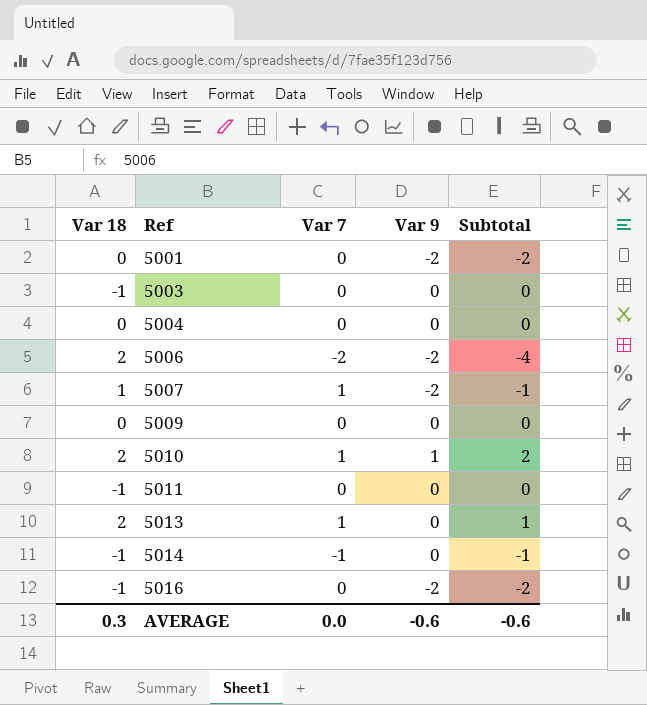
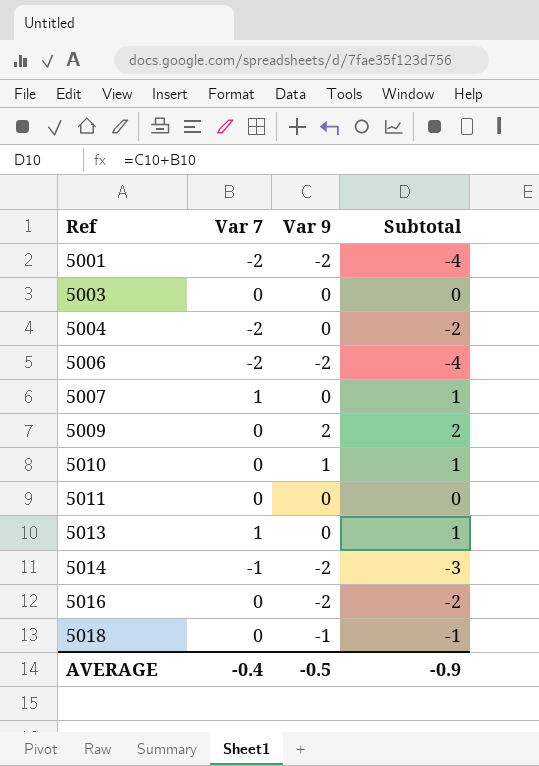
column Var 18 | position: 1 -> none
5001 | Var 7: 0 -> -2
5001 | Subtotal: -2 -> -4
5004 | Var 7: 0 -> -2
5004 | Subtotal: 0 -> -2
5007 | Var 9: -2 -> 0
5007 | Subtotal: -1 -> 1
5009 | Var 9: 0 -> 2
5009 | Subtotal: 0 -> 2
5010 | Var 7: 1 -> 0
5010 | Subtotal: 2 -> 1
5014 | Var 9: 0 -> -2
5014 | Subtotal: -1 -> -3
row 5018: none -> 0 | -1 | -1
AVERAGE | Var 7: 0.0 -> -0.4
AVERAGE | Var 9: -0.6 -> -0.5
AVERAGE | Subtotal: -0.6 -> -0.9

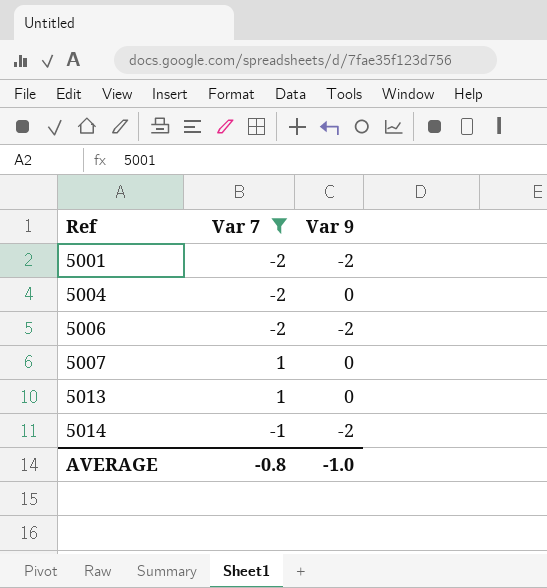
filter: none -> Var 7 != 0
column Subtotal | formula: [Var 7] + [Var 9] -> none
AVERAGE | Var 7: -0.4 -> -0.8
AVERAGE | Var 9: -0.5 -> -1.0

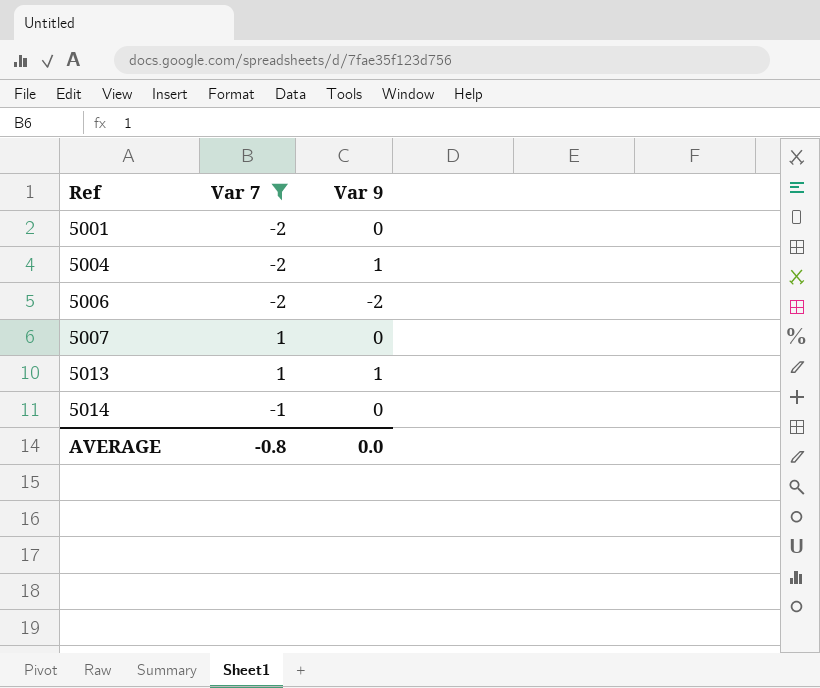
5001 | Var 9: -2 -> 0
5004 | Var 9: 0 -> 1
5013 | Var 9: 0 -> 1
5014 | Var 9: -2 -> 0
AVERAGE | Var 9: -1.0 -> 0.0

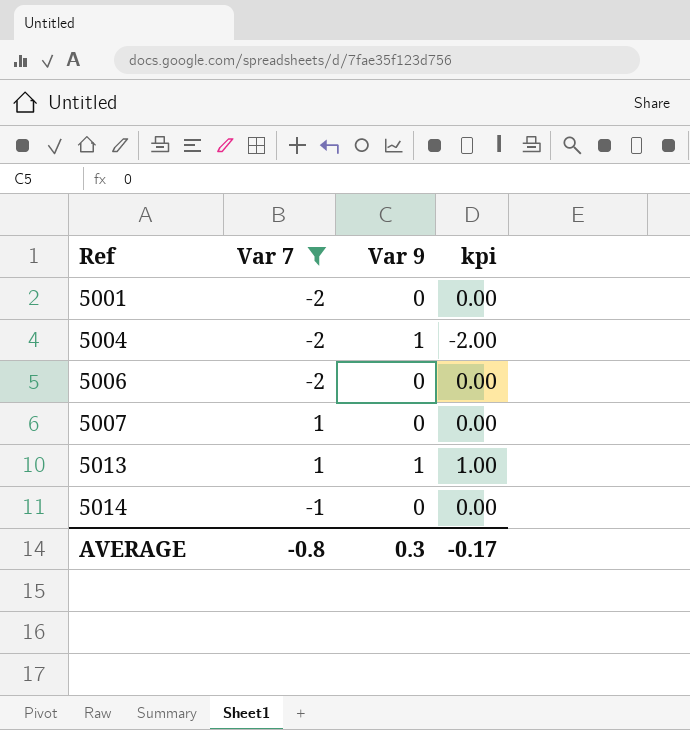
column kpi | formula: none -> [Var 7] * [Var 9]
5006 | Var 9: -2 -> 0
AVERAGE | Var 9: 0.0 -> 0.3

